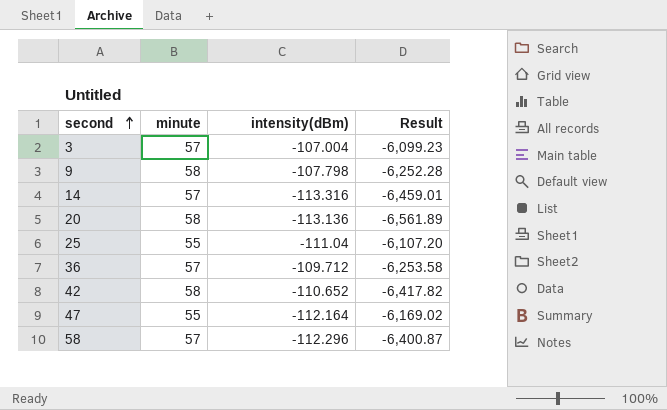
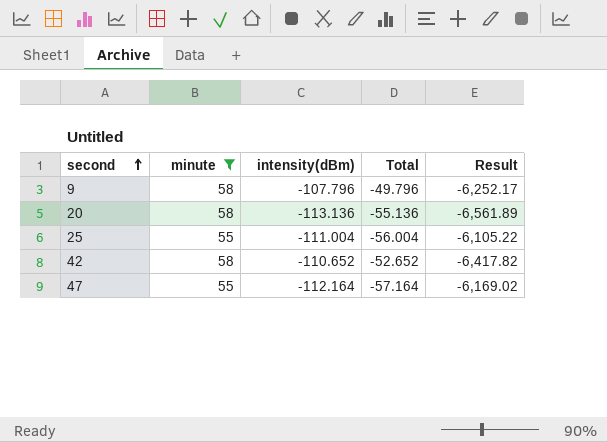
filter: none -> minute != 57
column Total | formula: none -> [minute] + [intensity(dBm)]
9 | intensity(dBm): -107.798 -> -107.796
9 | Result: -6,252.28 -> -6,252.17
25 | intensity(dBm): -111.04 -> -111.004
25 | Result: -6,107.20 -> -6,105.22

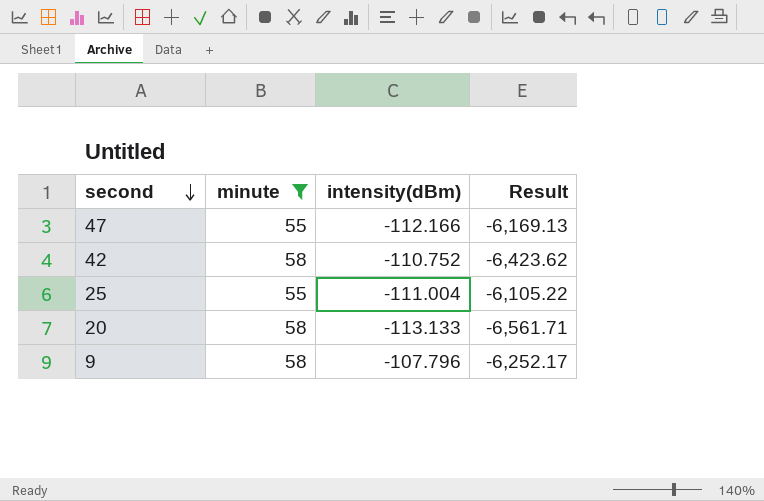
row order: second ascending -> second descending
column Total | formula: [minute] + [intensity(dBm)] -> none
47 | intensity(dBm): -112.164 -> -112.166
47 | Result: -6,169.02 -> -6,169.13
42 | intensity(dBm): -110.652 -> -110.752
42 | Result: -6,417.82 -> -6,423.62
20 | intensity(dBm): -113.136 -> -113.133
20 | Result: -6,561.89 -> -6,561.71

